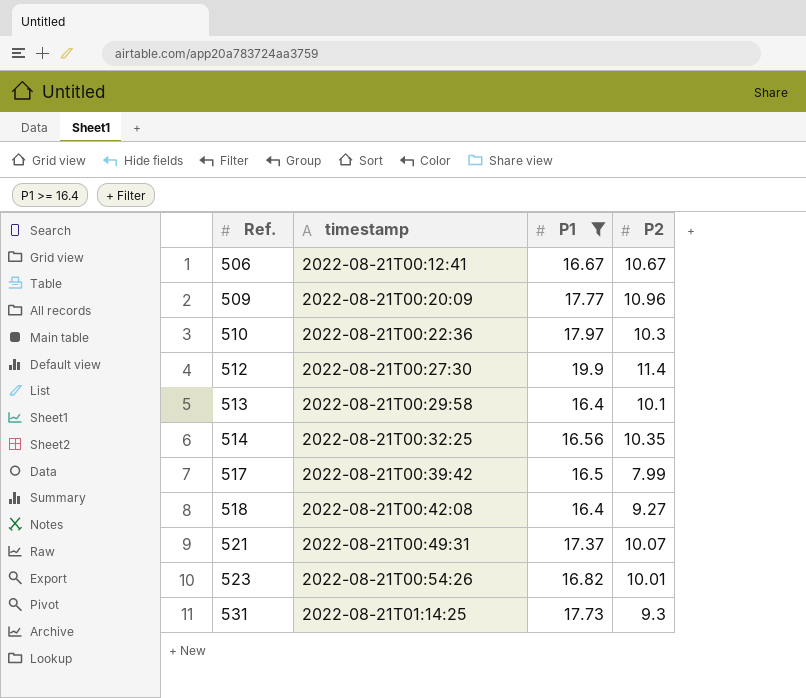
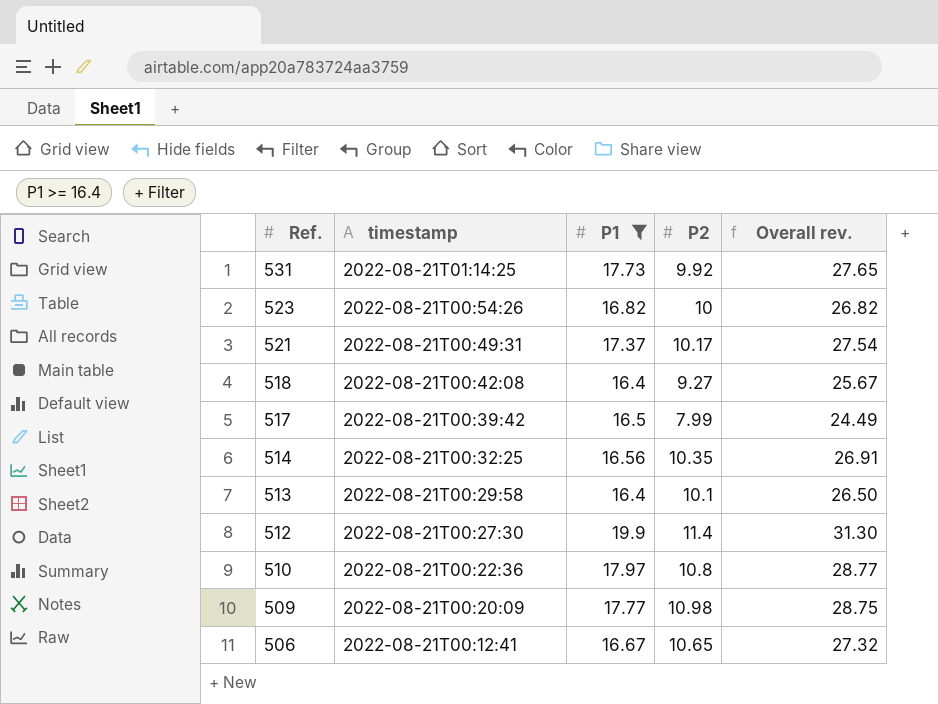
row order: Ref. ascending -> Ref. descending
column Overall rev. | formula: none -> [P1] + [P2]
531 | P2: 9.3 -> 9.92
523 | P2: 10.01 -> 10
521 | P2: 10.07 -> 10.17
510 | P2: 10.3 -> 10.8
509 | P2: 10.96 -> 10.98
506 | P2: 10.67 -> 10.65

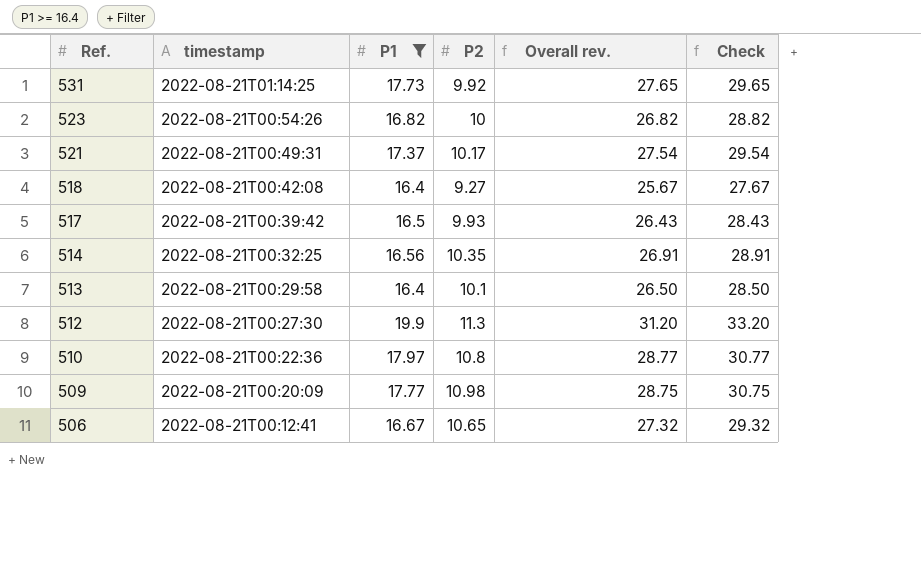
column Check | formula: none -> [Overall rev.] + 2
517 | P2: 7.99 -> 9.93
517 | Overall rev.: 24.49 -> 26.43
512 | P2: 11.4 -> 11.3
512 | Overall rev.: 31.30 -> 31.20

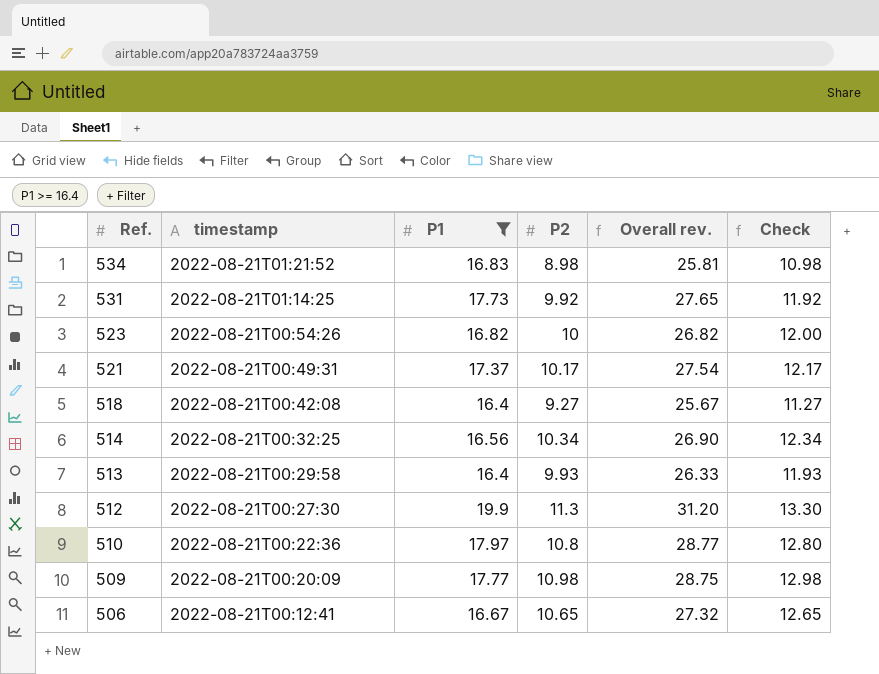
column Check | formula: [Overall rev.] + 2 -> [P2] + 2
row 517: 2022-08-21T00:39:42 | 16.5 | 9.93 | 26.43 | 28.43 -> none
row 534: none -> 2022-08-21T01:21:52 | 16.83 | 8.98 | 25.81 | 10.98
514 | P2: 10.35 -> 10.34
514 | Overall rev.: 26.91 -> 26.90
513 | P2: 10.1 -> 9.93
513 | Overall rev.: 26.50 -> 26.33

